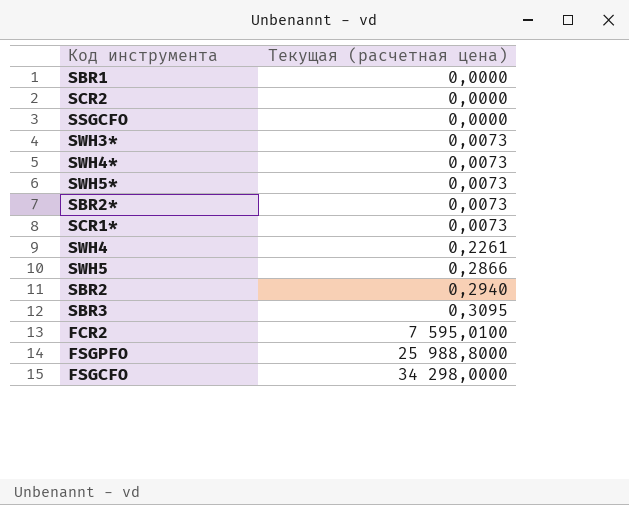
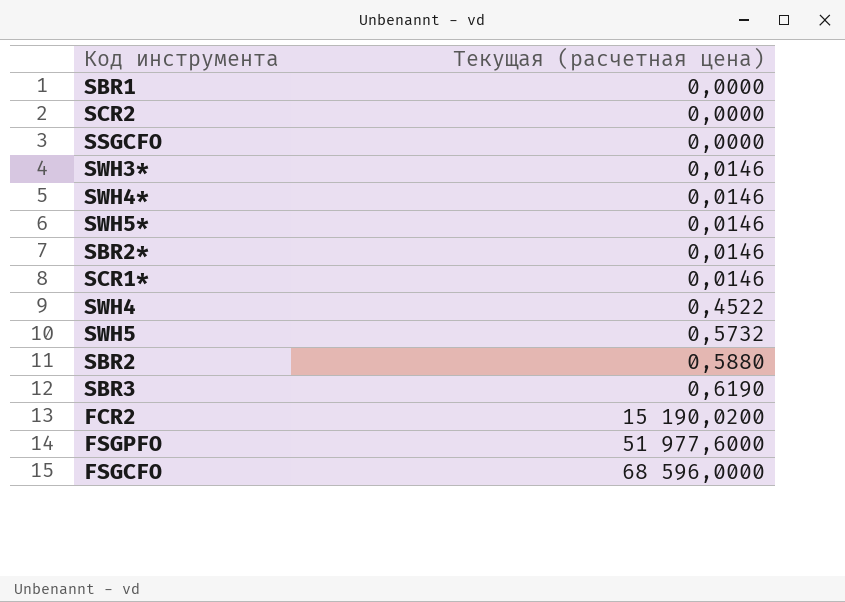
SWH3* | Текущая (расчетная цена): 0,0073 -> 0,0146
SWH4* | Текущая (расчетная цена): 0,0073 -> 0,0146
SWH5* | Текущая (расчетная цена): 0,0073 -> 0,0146
SBR2* | Текущая (расчетная цена): 0,0073 -> 0,0146
SCR1* | Текущая (расчетная цена): 0,0073 -> 0,0146
SWH4 | Текущая (расчетная цена): 0,2261 -> 0,4522
SWH5 | Текущая (расчетная цена): 0,2866 -> 0,5732
SBR2 | Текущая (расчетная цена): 0,2940 -> 0,5880
SBR3 | Текущая (расчетная цена): 0,3095 -> 0,6190
FCR2 | Текущая (расчетная цена): 7 595,0100 -> 15 190,0200
FSGPFO | Текущая (расчетная цена): 25 988,8000 -> 51 977,6000
FSGCFO | Текущая (расчетная цена): 34 298,0000 -> 68 596,0000

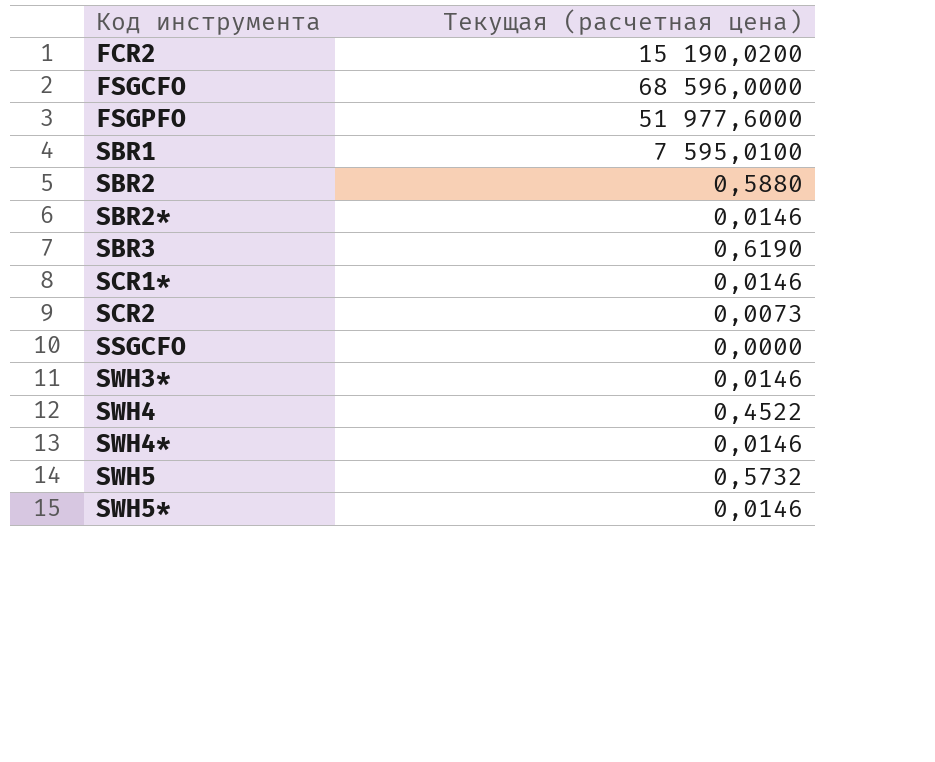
row order: Текущая (расчетная цена) ascending -> Код инструмента ascending
SBR1 | Текущая (расчетная цена): 0,0000 -> 7 595,0100
SCR2 | Текущая (расчетная цена): 0,0000 -> 0,0073

